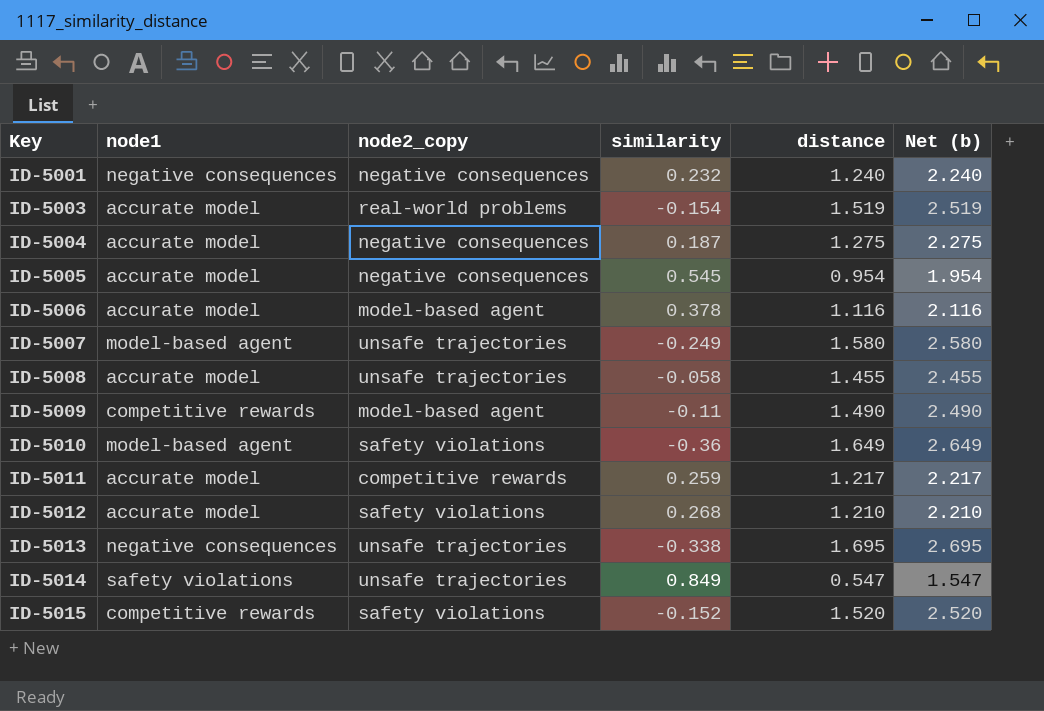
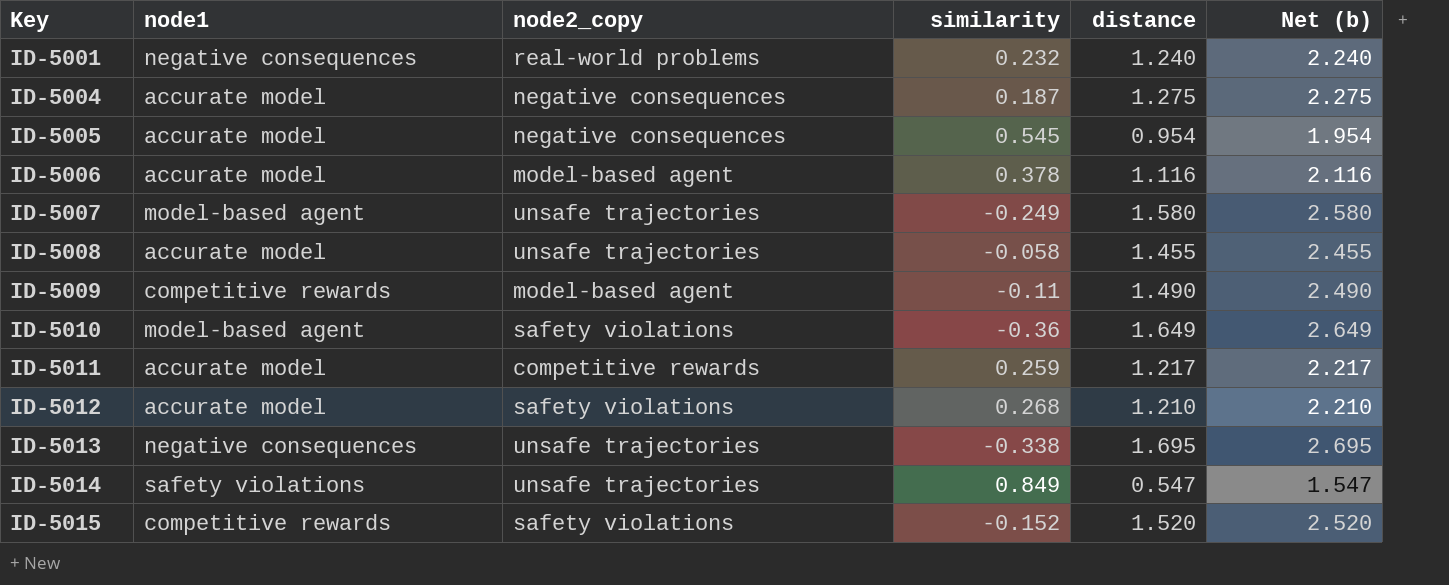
row ID-5003: accurate model | real-world problems | -0.154 | 1.519 | 2.519 -> none
ID-5001 | node2_copy: negative consequences -> real-world problems

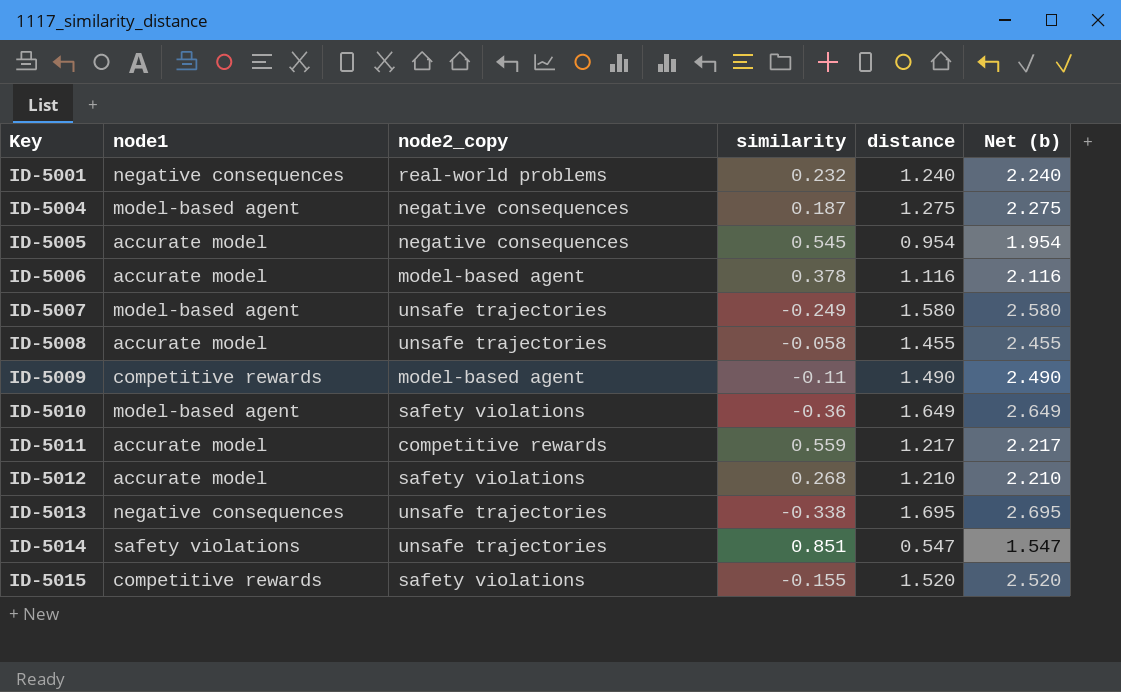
ID-5004 | node1: accurate model -> model-based agent
ID-5011 | similarity: 0.259 -> 0.559
ID-5014 | similarity: 0.849 -> 0.851
ID-5015 | similarity: -0.152 -> -0.155

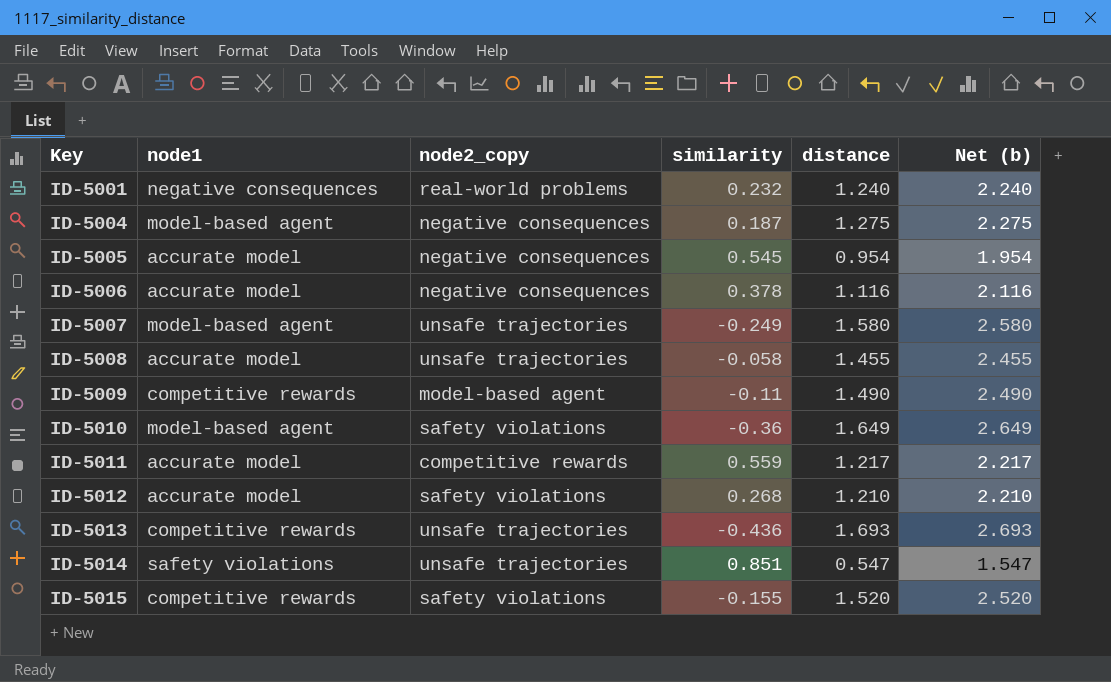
ID-5006 | node2_copy: model-based agent -> negative consequences
ID-5013 | node1: negative consequences -> competitive rewards
ID-5013 | similarity: -0.338 -> -0.436
ID-5013 | distance: 1.695 -> 1.693
ID-5013 | Net (b): 2.695 -> 2.693

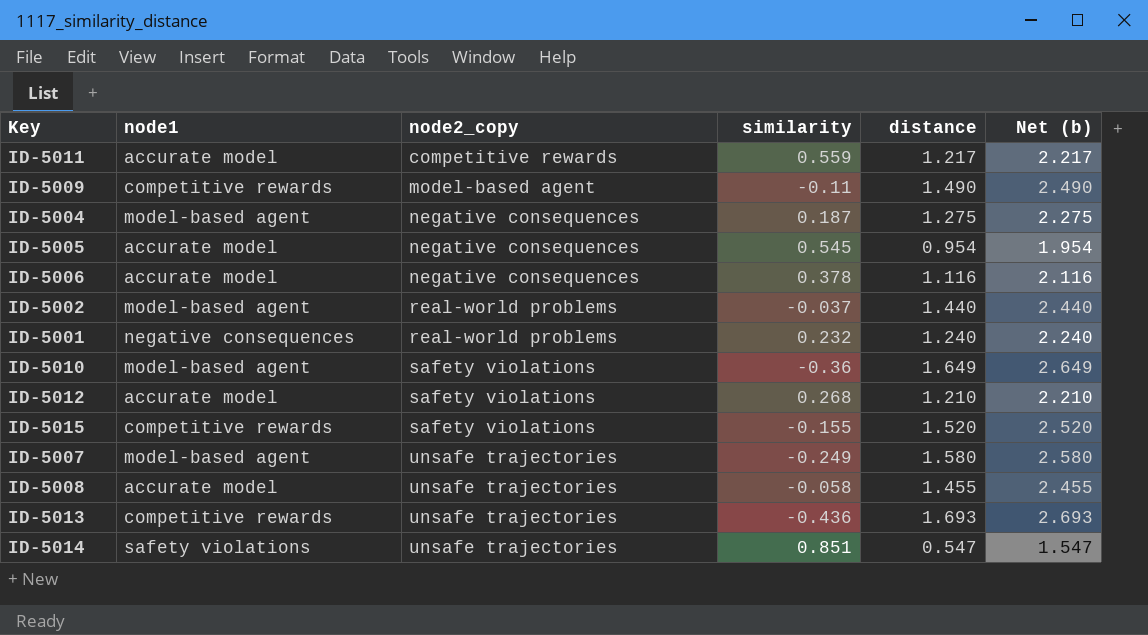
row order: Key ascending -> node2_copy ascending
row ID-5002: none -> model-based agent | real-world problems | -0.037 | 1.440 | 2.440

